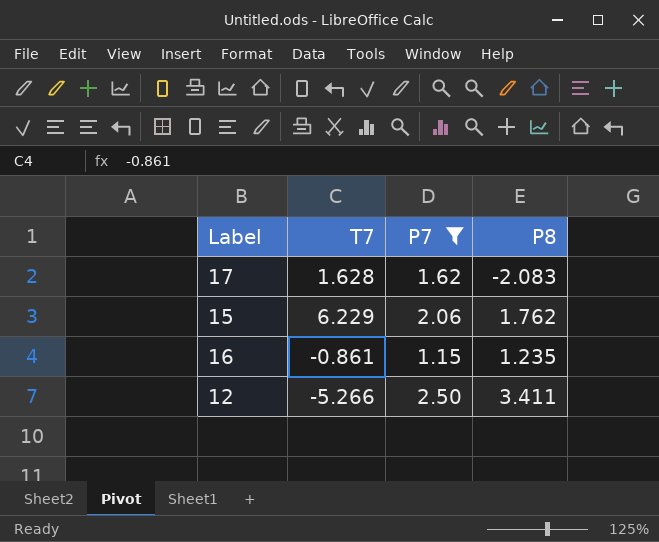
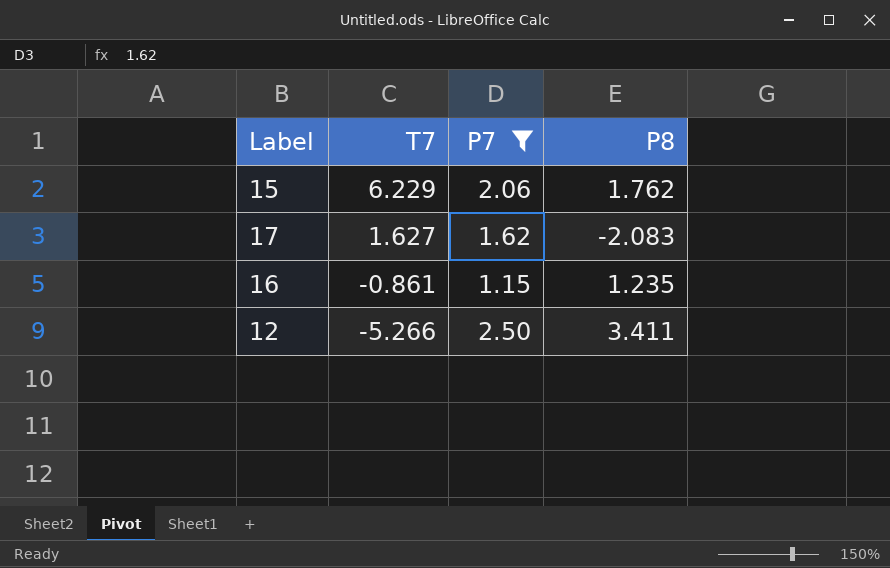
row order: none -> T7 descending
17 | T7: 1.628 -> 1.627

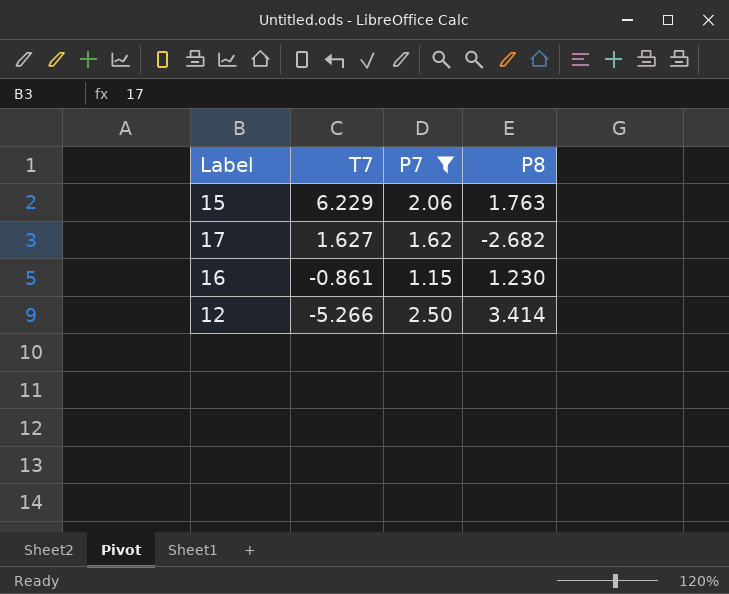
15 | P8: 1.762 -> 1.763
17 | P8: -2.083 -> -2.682
16 | P8: 1.235 -> 1.230
12 | P8: 3.411 -> 3.414

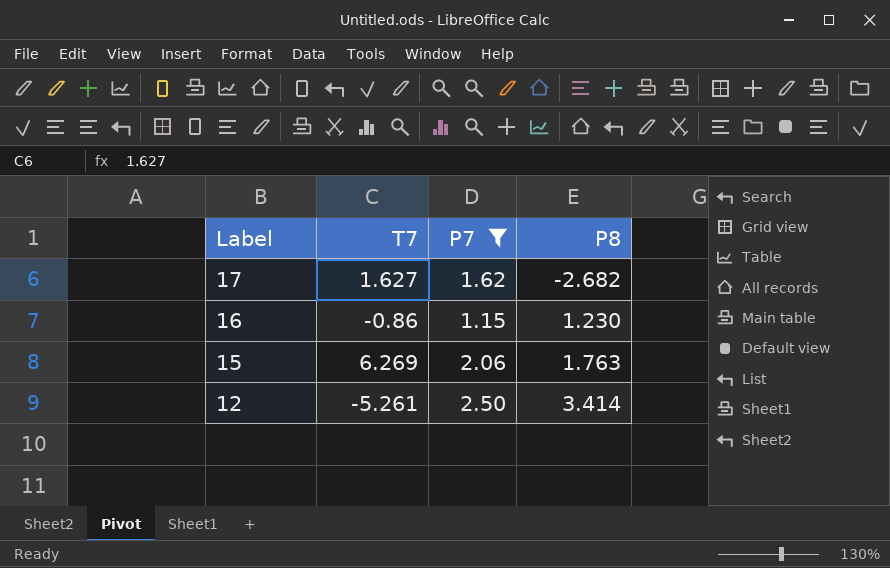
row order: T7 descending -> Label descending
16 | T7: -0.861 -> -0.86
15 | T7: 6.229 -> 6.269
12 | T7: -5.266 -> -5.261

